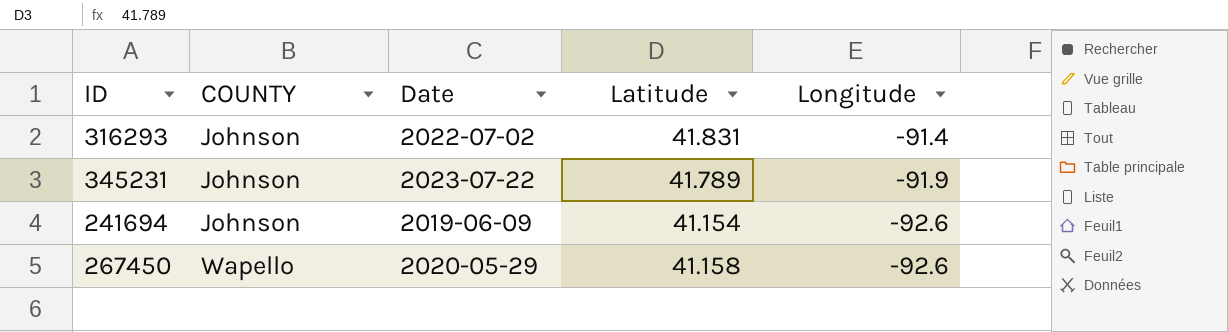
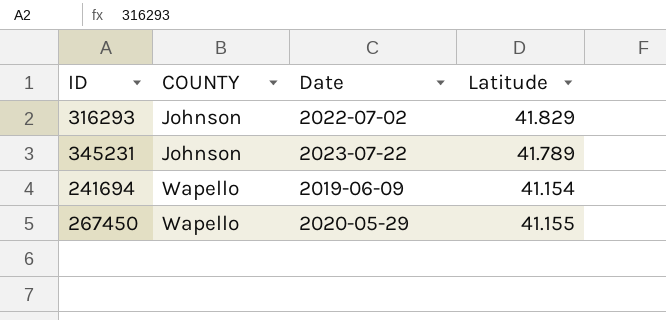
column Longitude | position: 5 -> none
316293 | Latitude: 41.831 -> 41.829
241694 | COUNTY: Johnson -> Wapello
267450 | Latitude: 41.158 -> 41.155

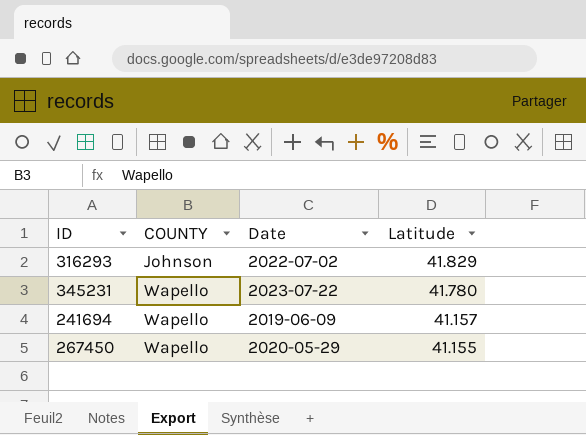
345231 | COUNTY: Johnson -> Wapello
345231 | Latitude: 41.789 -> 41.780
241694 | Latitude: 41.154 -> 41.157

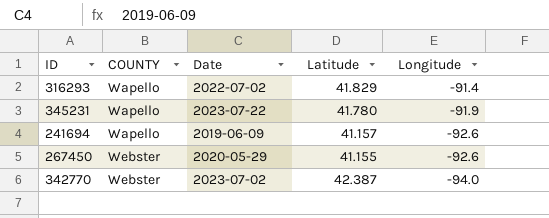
column Longitude | position: none -> 5
316293 | COUNTY: Johnson -> Wapello
267450 | COUNTY: Wapello -> Webster
row 342770: none -> Webster | 2023-07-02 | 42.387 | -94.0

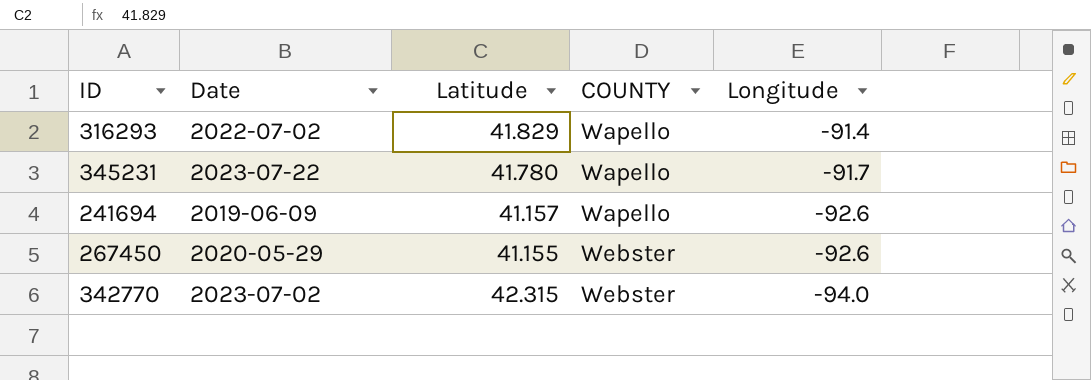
column COUNTY | position: 2 -> 4
345231 | Longitude: -91.9 -> -91.7
342770 | Latitude: 42.387 -> 42.315

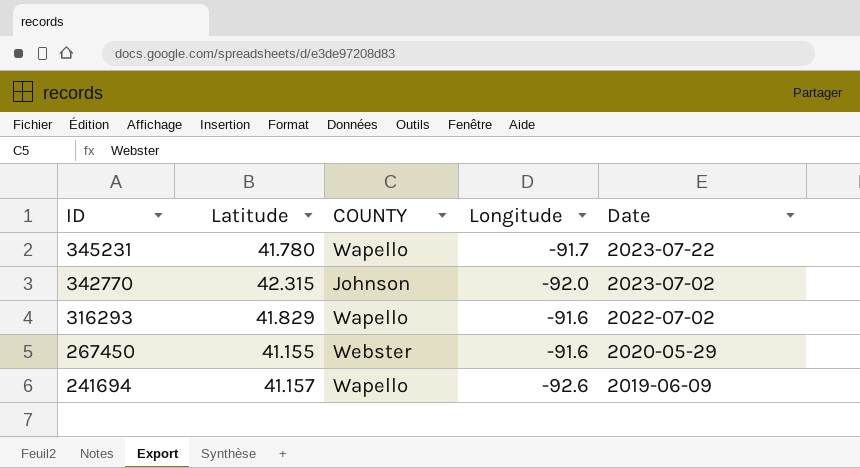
row order: COUNTY ascending -> ID descending
column Date | position: 2 -> 5
342770 | COUNTY: Webster -> Johnson
342770 | Longitude: -94.0 -> -92.0
316293 | Longitude: -91.4 -> -91.6
267450 | Longitude: -92.6 -> -91.6

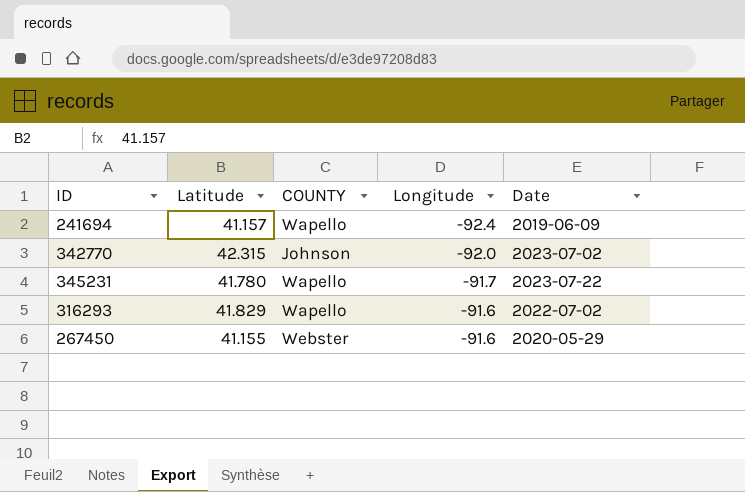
row order: ID descending -> Longitude ascending
241694 | Longitude: -92.6 -> -92.4

